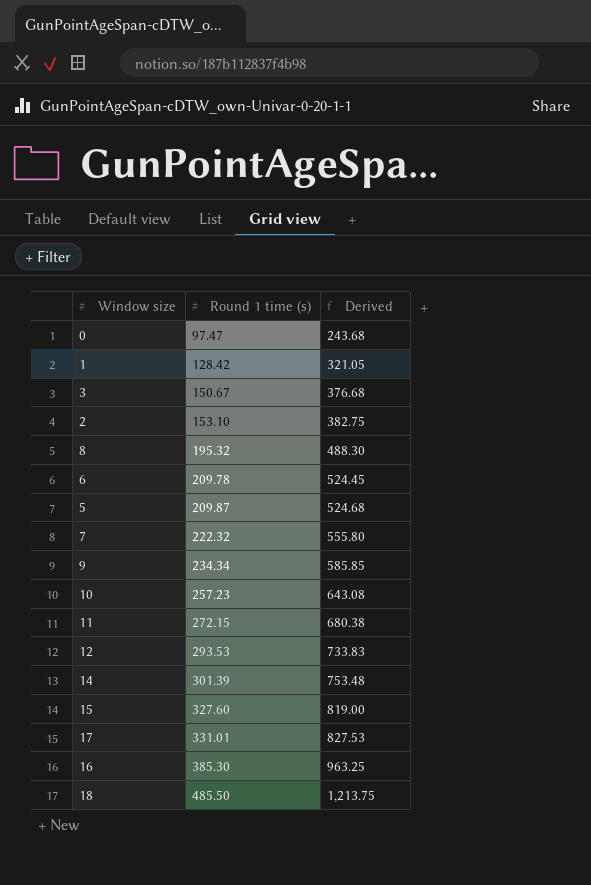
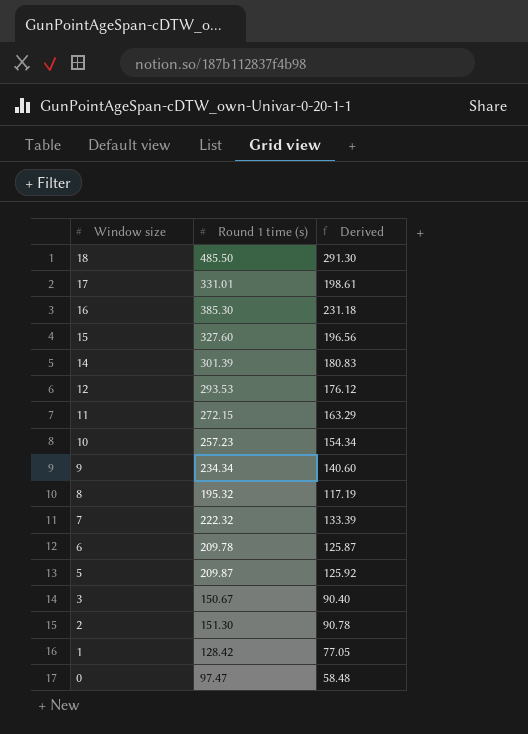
row order: Round 1 time (s) ascending -> Window size descending
column Derived | formula: [Round 1 time (s)] * 2.5 -> [Round 1 time (s)] * 0.6
2 | Round 1 time (s): 153.10 -> 151.30

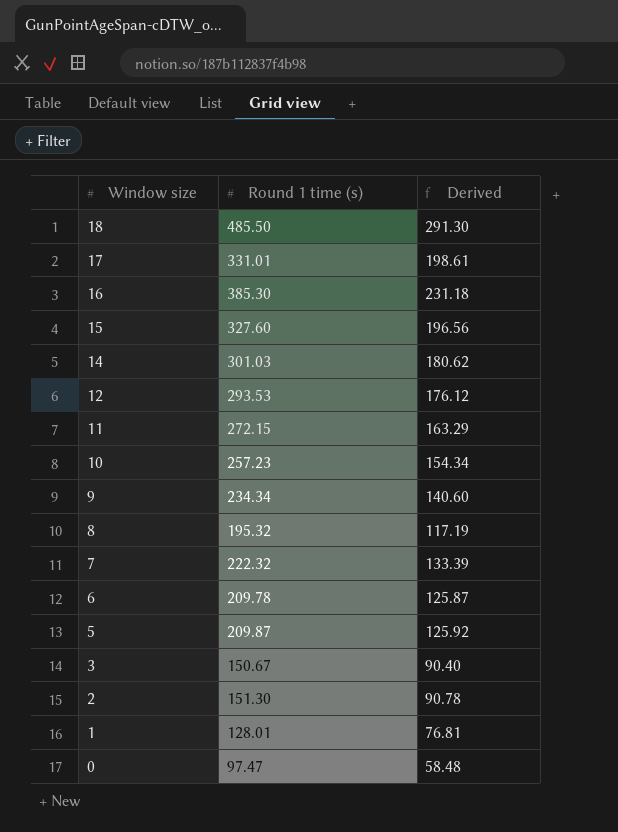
14 | Round 1 time (s): 301.39 -> 301.03
14 | Derived: 180.83 -> 180.62
1 | Round 1 time (s): 128.42 -> 128.01
1 | Derived: 77.05 -> 76.81

